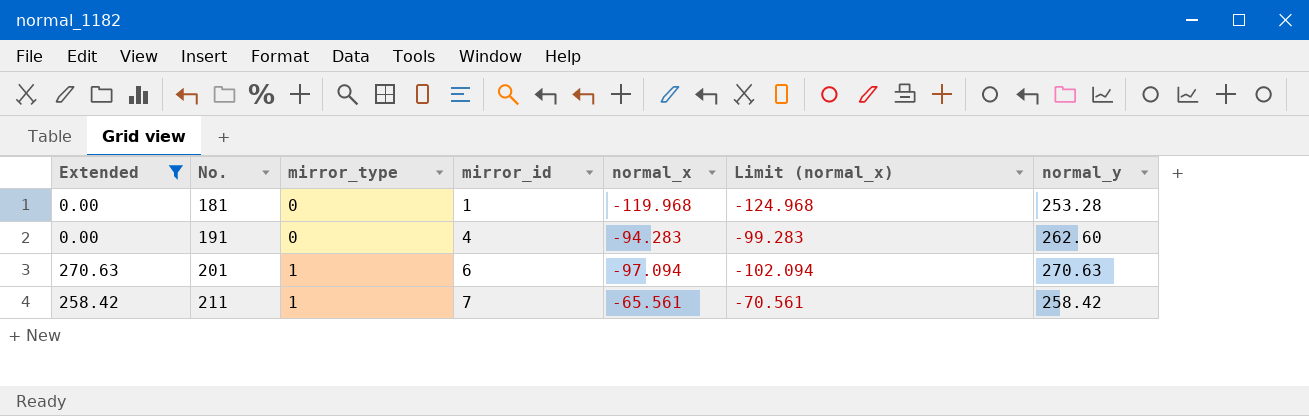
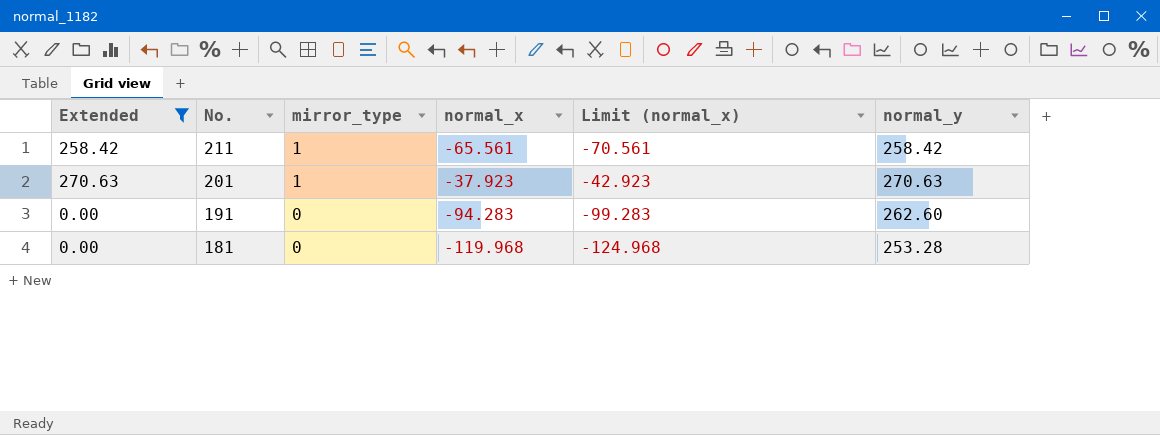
row order: No. ascending -> No. descending
column mirror_id | position: 4 -> none
201 | normal_x: -97.094 -> -37.923
201 | Limit (normal_x): -102.094 -> -42.923

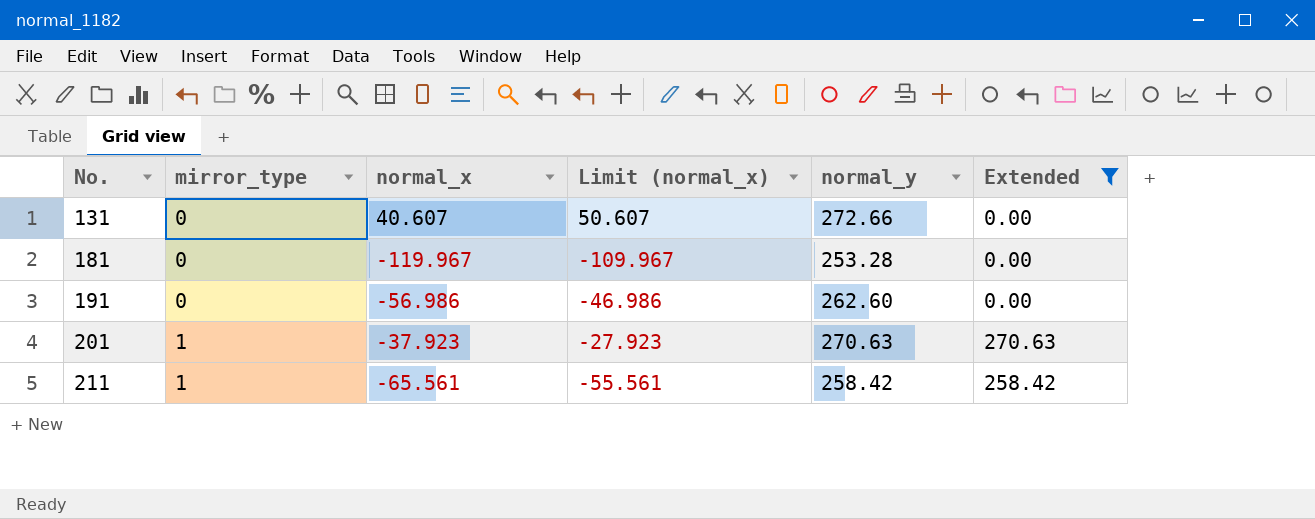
row order: No. descending -> No. ascending
column Limit (normal_x) | formula: [normal_x] - 5 -> [normal_x] + 10
column Extended | position: 1 -> 6
row 131: none -> 0 | 40.607 | 50.607 | 272.66 | 0.00
181 | normal_x: -119.968 -> -119.967
191 | normal_x: -94.283 -> -56.986

